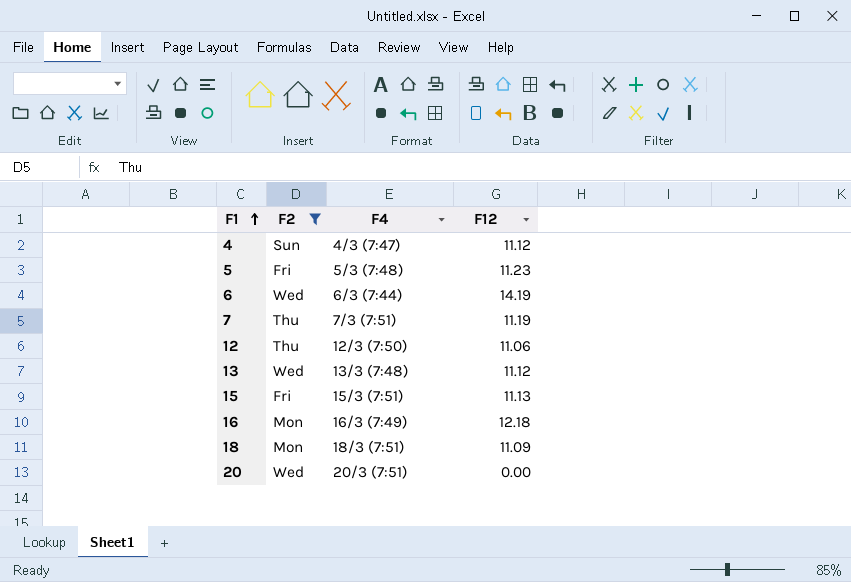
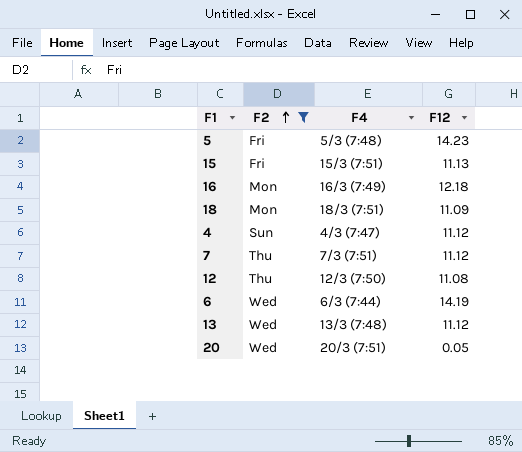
row order: F1 ascending -> F2 ascending
5 | F12: 11.23 -> 14.23
7 | F12: 11.19 -> 11.12
12 | F12: 11.06 -> 11.08
20 | F12: 0.00 -> 0.05

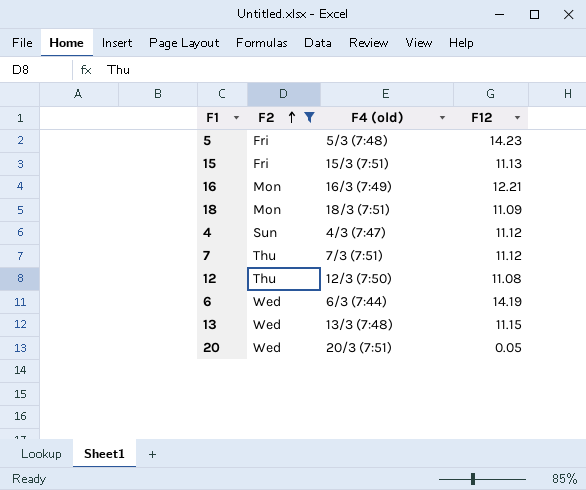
column name: F4 -> F4 (old)
16 | F12: 12.18 -> 12.21
13 | F12: 11.12 -> 11.15

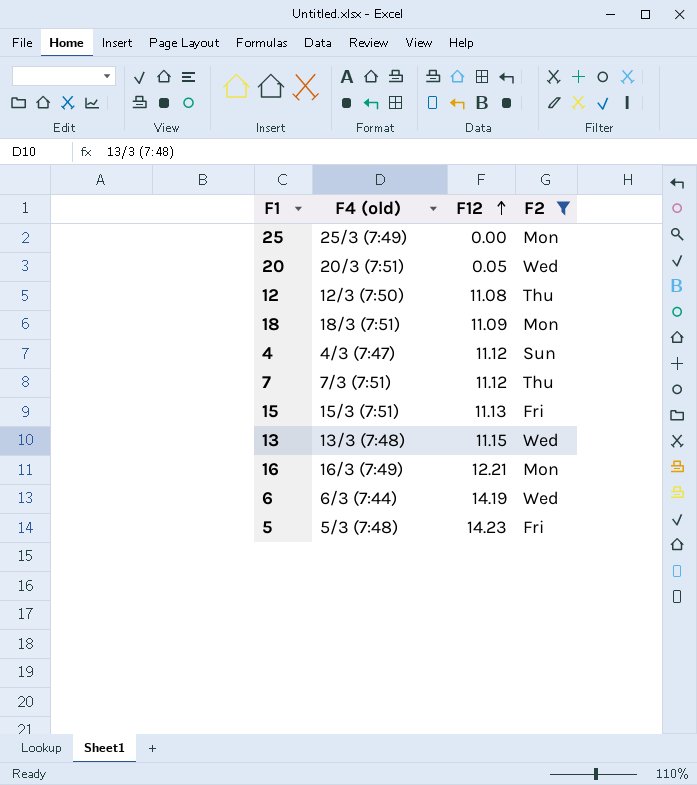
row order: F2 ascending -> F12 ascending
column F2 | position: 2 -> 4
row 25: none -> 25/3 (7:49) | 0.00 | Mon

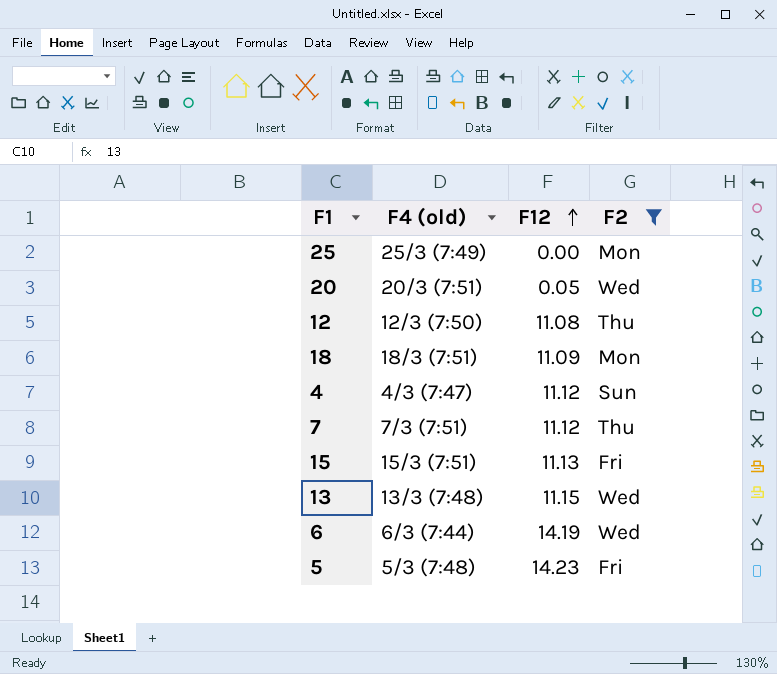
row 16: 16/3 (7:49) | 12.21 | Mon -> none

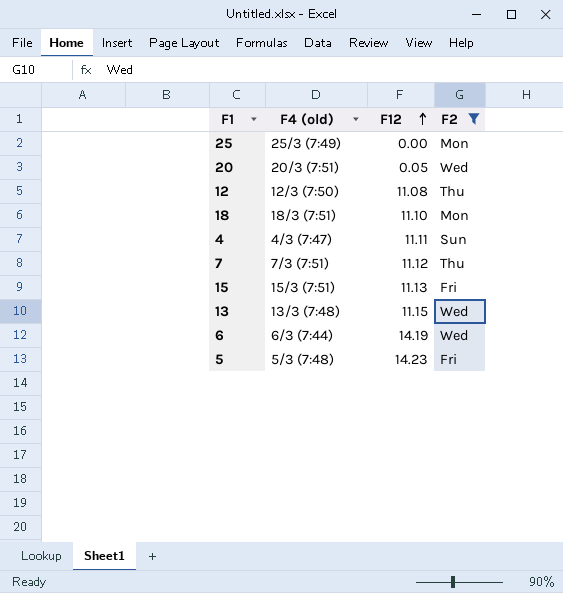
18 | F12: 11.09 -> 11.10
4 | F12: 11.12 -> 11.11

